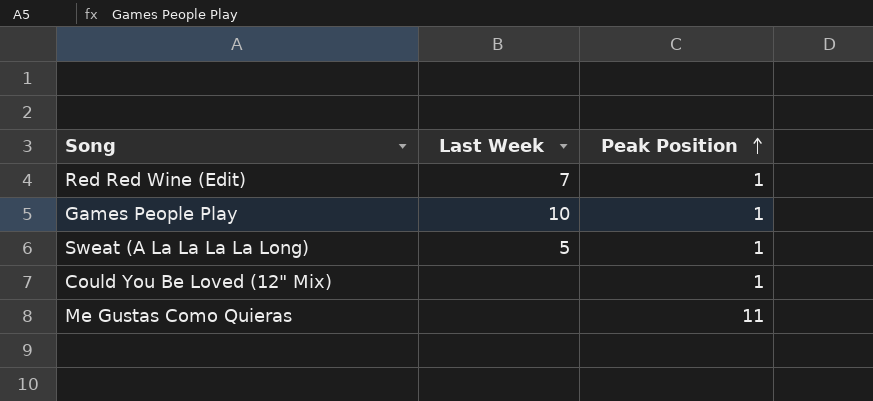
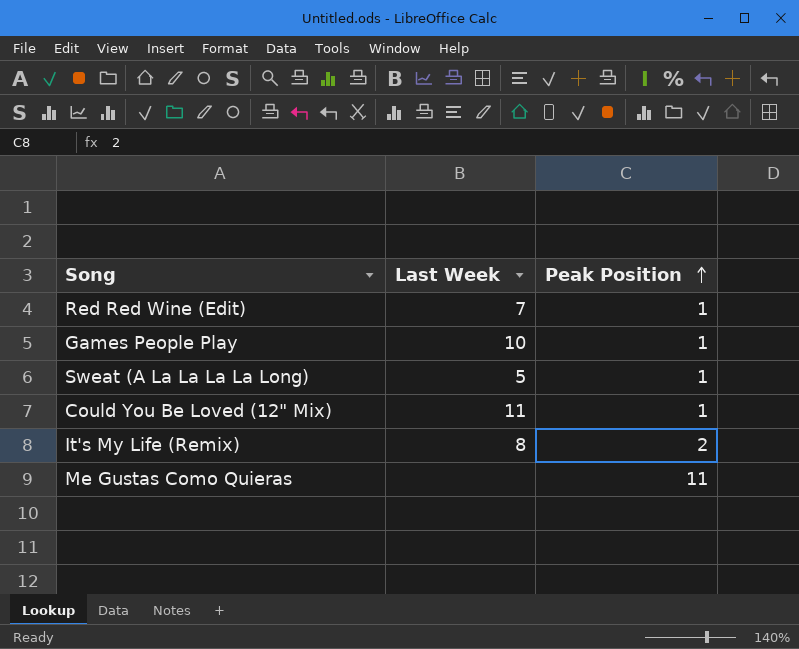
Could You Be Loved (12" Mix) | Last Week: none -> 11
row It's My Life (Remix): none -> 8 | 2

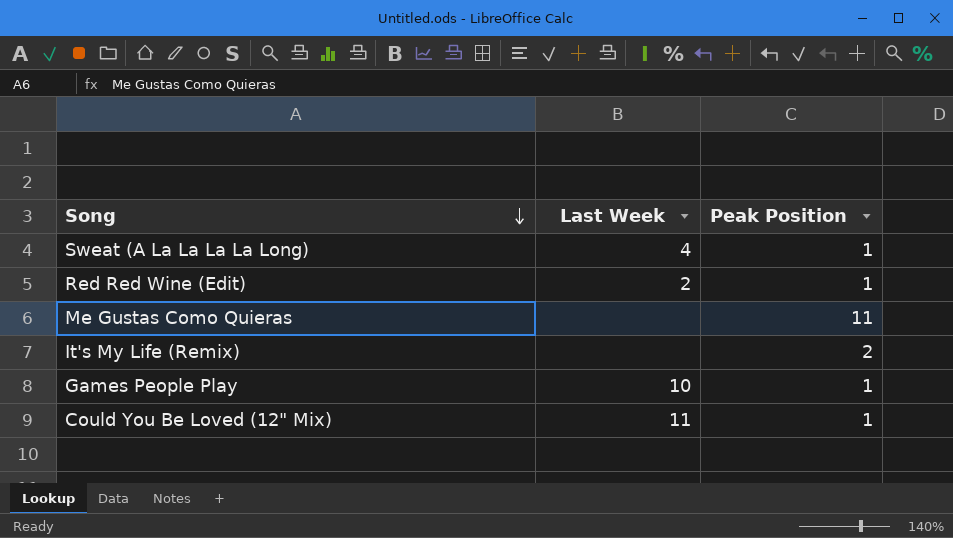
row order: Peak Position ascending -> Song descending
Sweat (A La La La La Long) | Last Week: 5 -> 4
Red Red Wine (Edit) | Last Week: 7 -> 2
It's My Life (Remix) | Last Week: 8 -> none

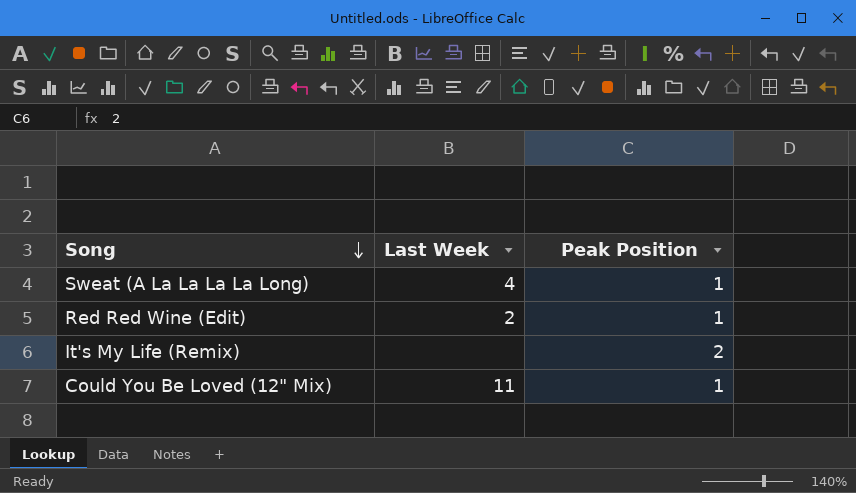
row Me Gustas Como Quieras: none | 11 -> none
row Games People Play: 10 | 1 -> none

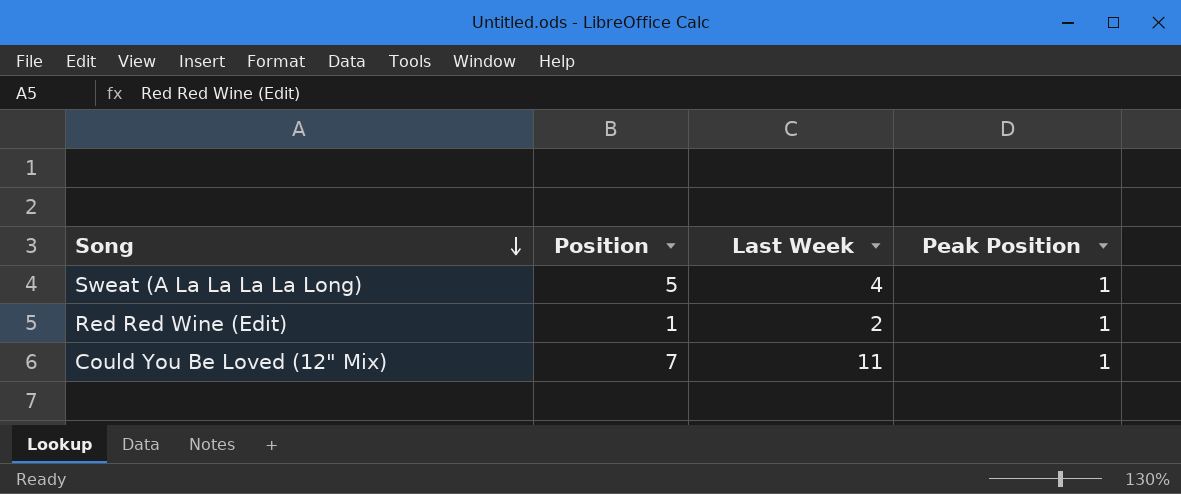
column Position | position: none -> 2
row It's My Life (Remix): none | 2 -> none

